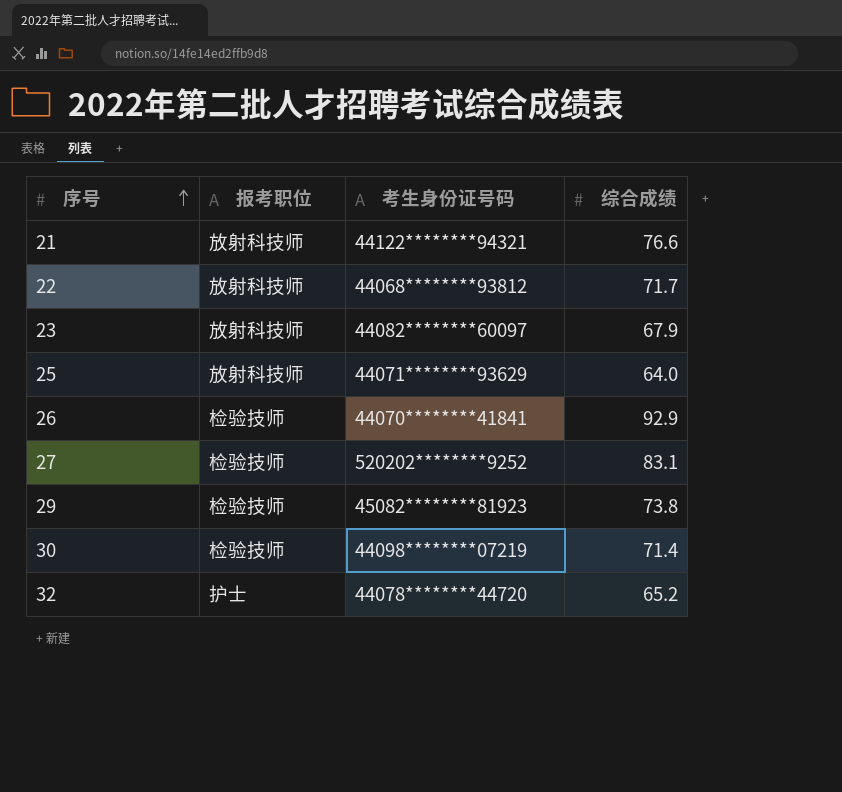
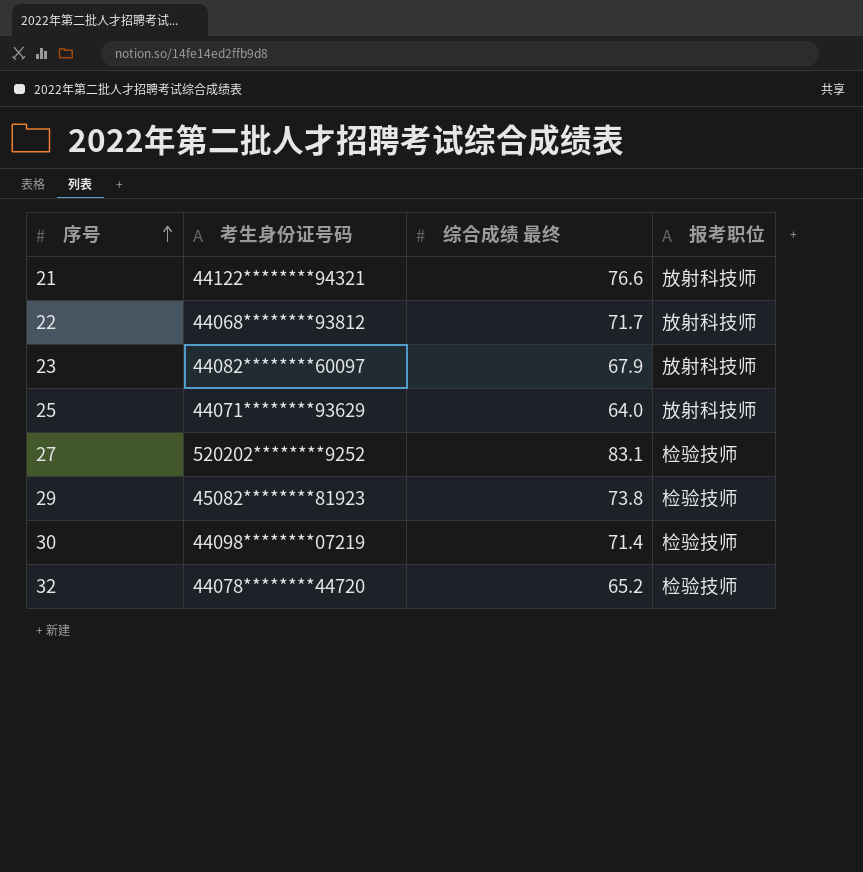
column name: 综合成绩 -> 综合成绩 最终
column 报考职位 | position: 2 -> 4
row 26: 检验技师 | 44070********41841 | 92.9 -> none
32 | 报考职位: 护士 -> 检验技师

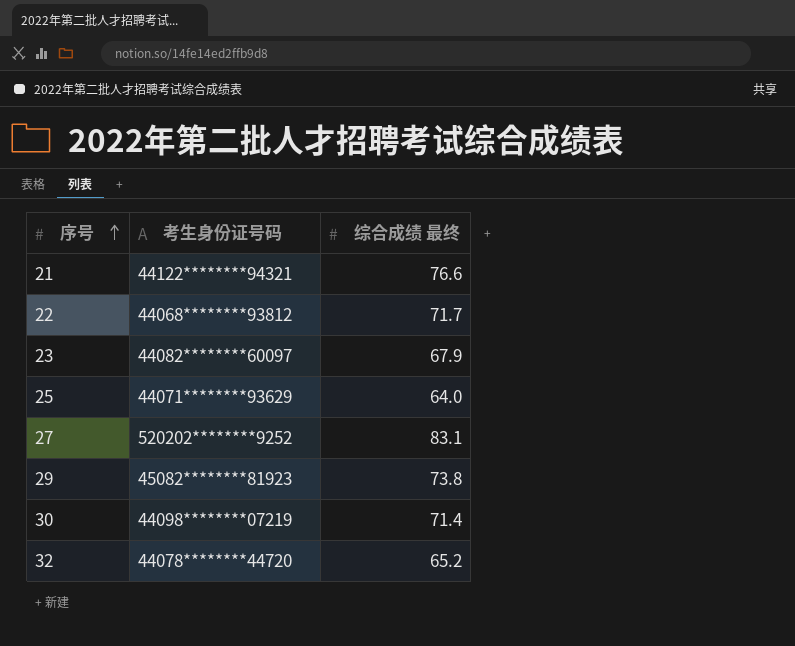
column 报考职位 | position: 4 -> none

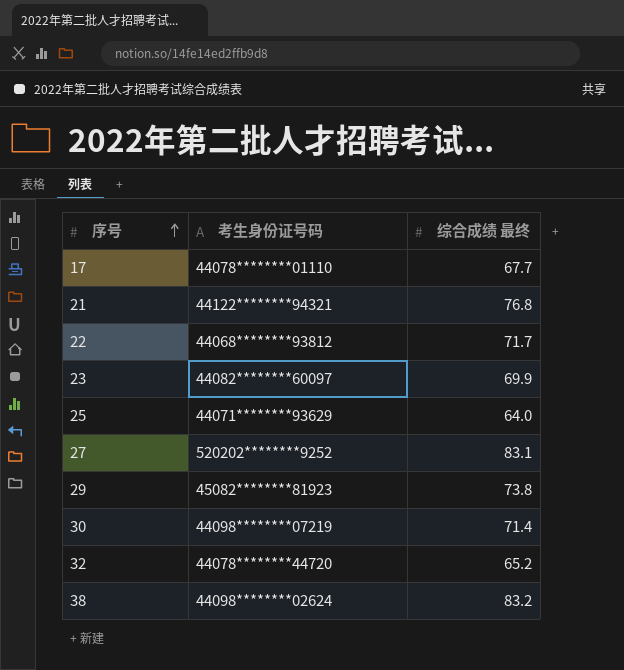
row 17: none -> 44078********01110 | 67.7
21 | 综合成绩 最终: 76.6 -> 76.8
23 | 综合成绩 最终: 67.9 -> 69.9
row 38: none -> 44098********02624 | 83.2

